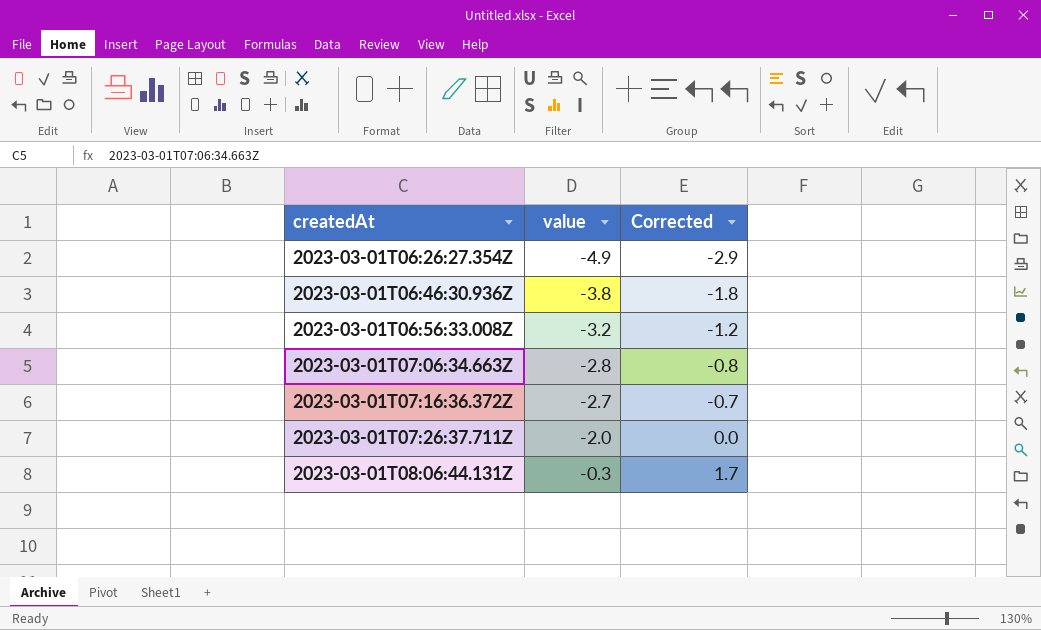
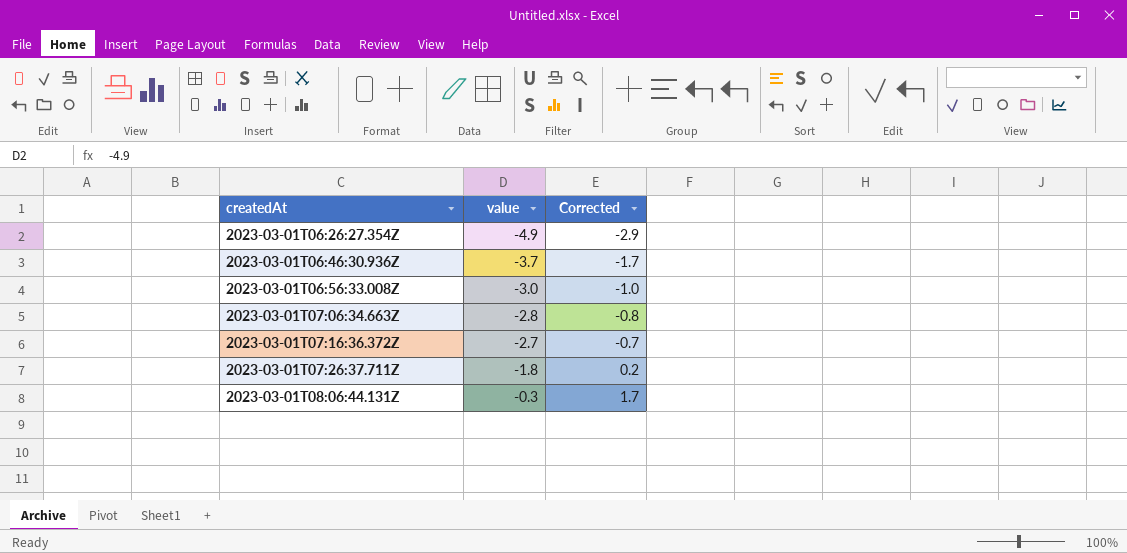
2023-03-01T06:46:30.936Z | value: -3.8 -> -3.7
2023-03-01T06:46:30.936Z | Corrected: -1.8 -> -1.7
2023-03-01T06:56:33.008Z | value: -3.2 -> -3.0
2023-03-01T06:56:33.008Z | Corrected: -1.2 -> -1.0
2023-03-01T07:26:37.711Z | value: -2.0 -> -1.8
2023-03-01T07:26:37.711Z | Corrected: 0.0 -> 0.2

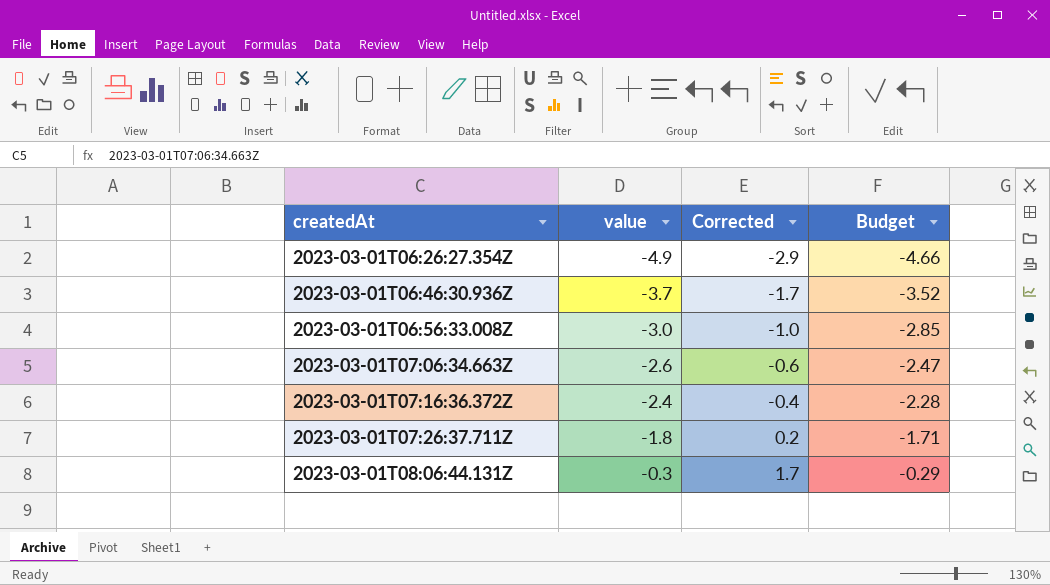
column Budget | formula: none -> [value] * 0.95
2023-03-01T07:06:34.663Z | value: -2.8 -> -2.6
2023-03-01T07:06:34.663Z | Corrected: -0.8 -> -0.6
2023-03-01T07:16:36.372Z | value: -2.7 -> -2.4
2023-03-01T07:16:36.372Z | Corrected: -0.7 -> -0.4

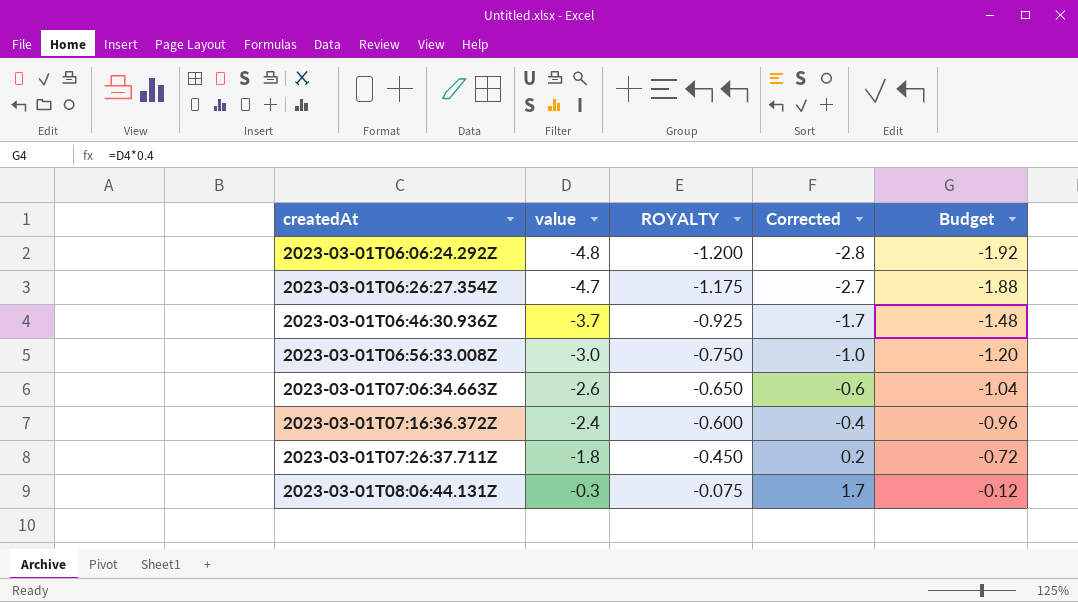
column ROYALTY | formula: none -> [value] * 0.25
column Budget | formula: [value] * 0.95 -> [value] * 0.4
row 2023-03-01T06:06:24.292Z: none -> -4.8 | -1.200 | -2.8 | -1.92
2023-03-01T06:26:27.354Z | value: -4.9 -> -4.7
2023-03-01T06:26:27.354Z | Corrected: -2.9 -> -2.7

